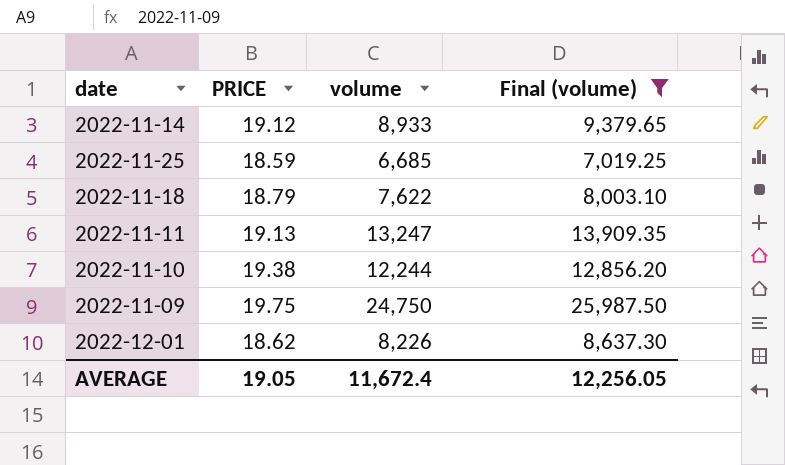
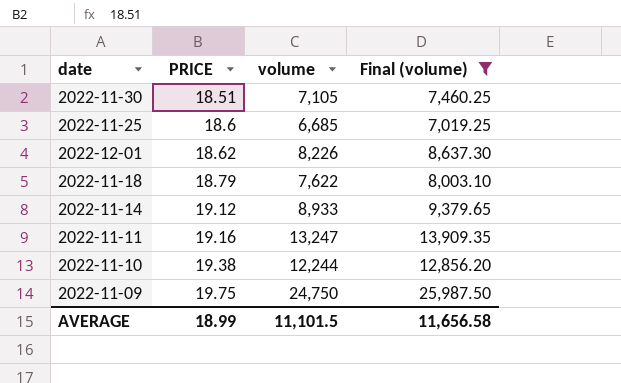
row order: none -> PRICE ascending
row 2022-11-30: none -> 18.51 | 7,105 | 7,460.25
2022-11-25 | PRICE: 18.59 -> 18.6
2022-11-11 | PRICE: 19.13 -> 19.16
AVERAGE | PRICE: 19.05 -> 18.99
AVERAGE | volume: 11,672.4 -> 11,101.5
AVERAGE | Final (volume): 12,256.05 -> 11,656.58

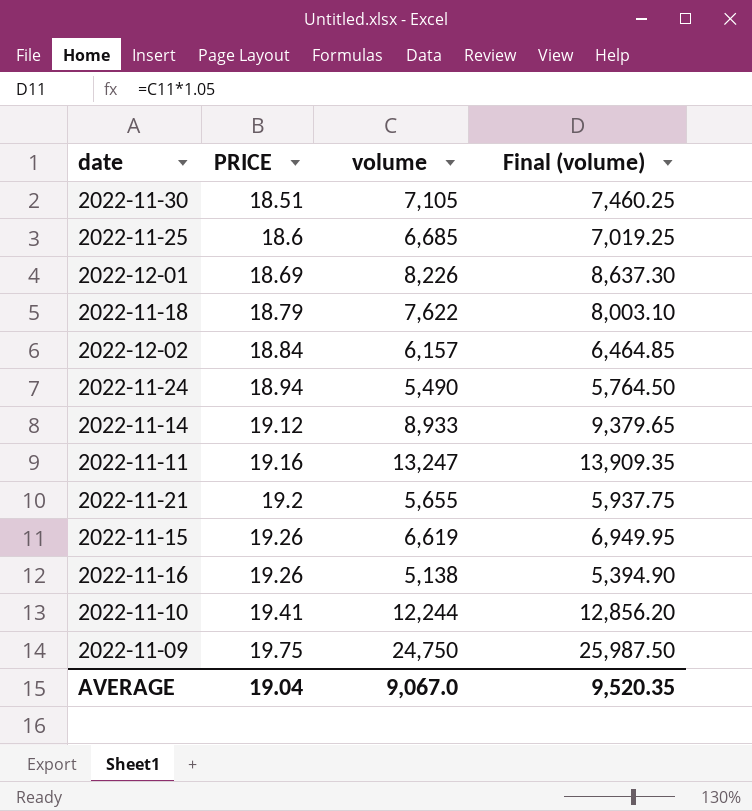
filter: Final (volume) >= 7,019.25 -> none
2022-12-01 | PRICE: 18.62 -> 18.69
2022-11-10 | PRICE: 19.38 -> 19.41
AVERAGE | PRICE: 18.99 -> 19.04
AVERAGE | volume: 11,101.5 -> 9,067.0
AVERAGE | Final (volume): 11,656.58 -> 9,520.35

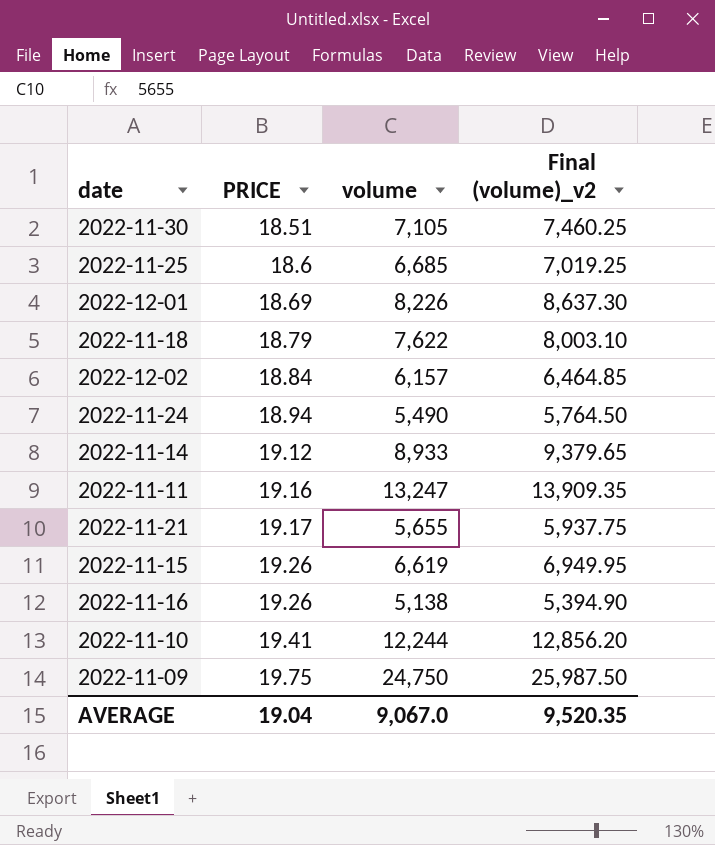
column name: Final (volume) -> Final (volume)_v2
2022-11-21 | PRICE: 19.2 -> 19.17

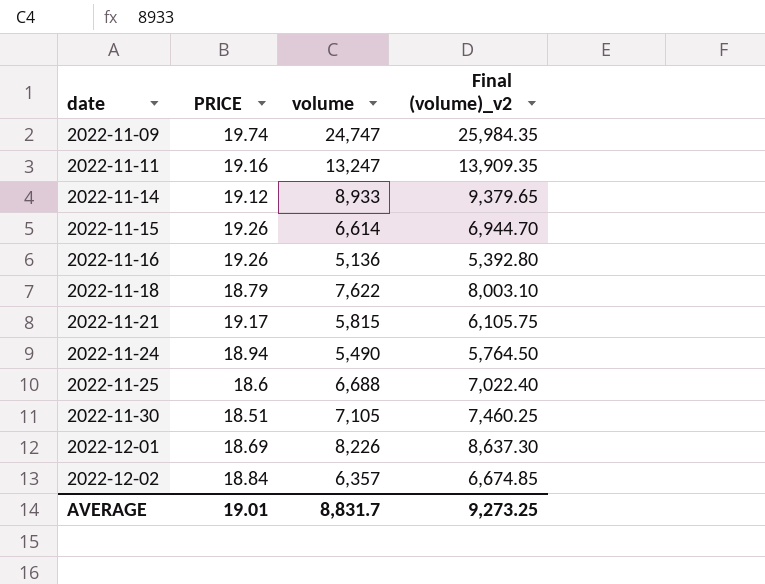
row order: PRICE ascending -> date ascending
row 2022-11-10: 19.41 | 12,244 | 12,856.20 -> none
2022-11-09 | PRICE: 19.75 -> 19.74
2022-11-09 | volume: 24,750 -> 24,747
2022-11-09 | Final (volume)_v2: 25,987.50 -> 25,984.35
2022-11-15 | volume: 6,619 -> 6,614
2022-11-15 | Final (volume)_v2: 6,949.95 -> 6,944.70
2022-11-16 | volume: 5,138 -> 5,136
2022-11-16 | Final (volume)_v2: 5,394.90 -> 5,392.80
2022-11-21 | volume: 5,655 -> 5,815
2022-11-21 | Final (volume)_v2: 5,937.75 -> 6,105.75
2022-11-25 | volume: 6,685 -> 6,688
2022-11-25 | Final (volume)_v2: 7,019.25 -> 7,022.40
2022-12-02 | volume: 6,157 -> 6,357
2022-12-02 | Final (volume)_v2: 6,464.85 -> 6,674.85
AVERAGE | PRICE: 19.04 -> 19.01
AVERAGE | volume: 9,067.0 -> 8,831.7
AVERAGE | Final (volume)_v2: 9,520.35 -> 9,273.25

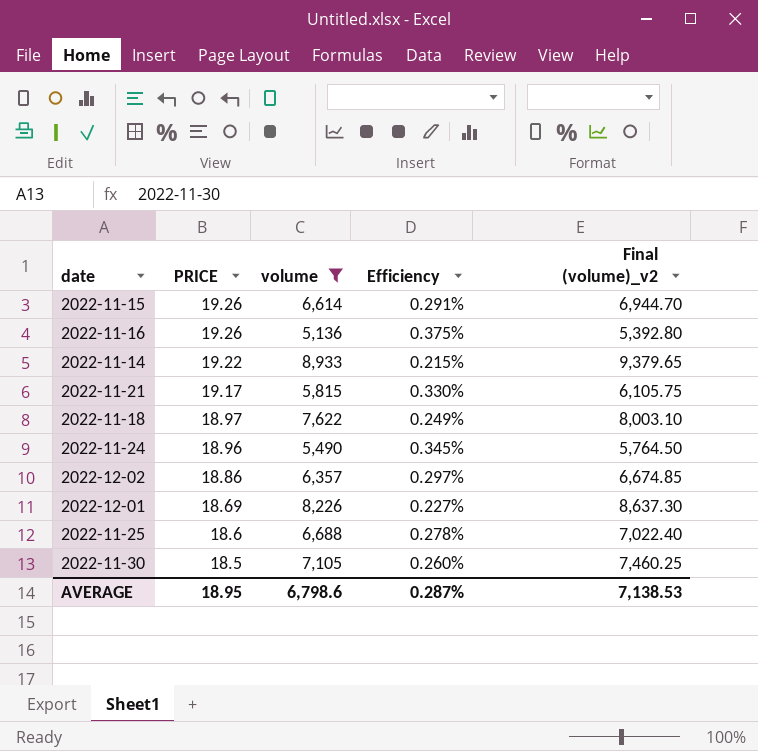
filter: none -> volume <= 8,933
row order: date ascending -> PRICE descending
column Efficiency | formula: none -> [PRICE] / [volume]
2022-11-14 | PRICE: 19.12 -> 19.22
2022-11-18 | PRICE: 18.79 -> 18.97
2022-11-24 | PRICE: 18.94 -> 18.96
2022-12-02 | PRICE: 18.84 -> 18.86
2022-11-30 | PRICE: 18.51 -> 18.5
AVERAGE | PRICE: 19.01 -> 18.95
AVERAGE | volume: 8,831.7 -> 6,798.6
AVERAGE | Final (volume)_v2: 9,273.25 -> 7,138.53

